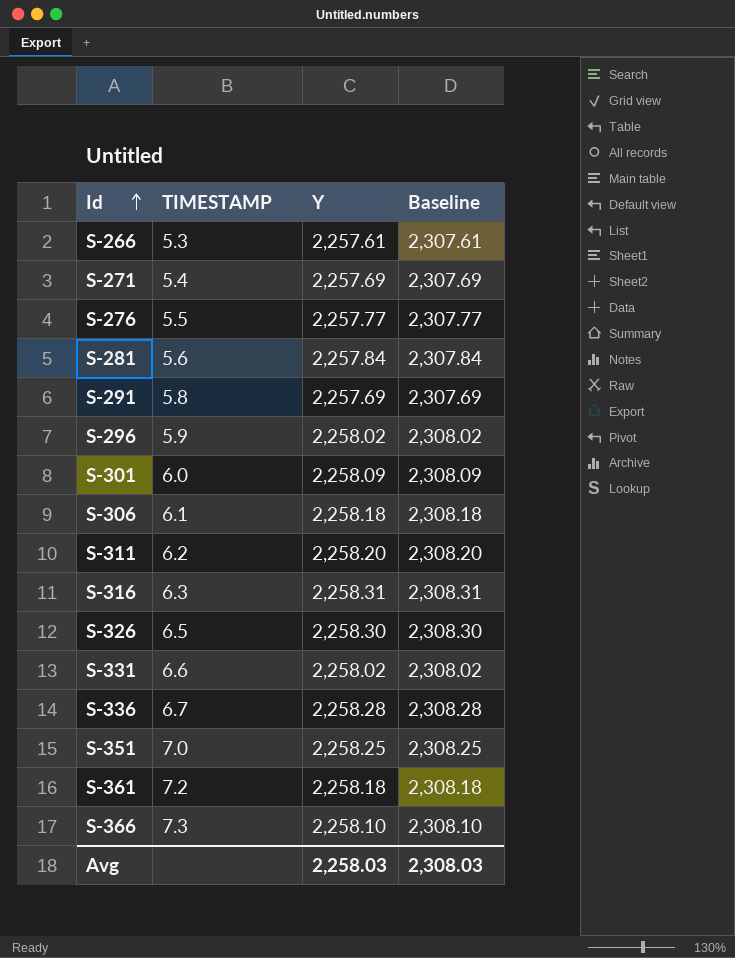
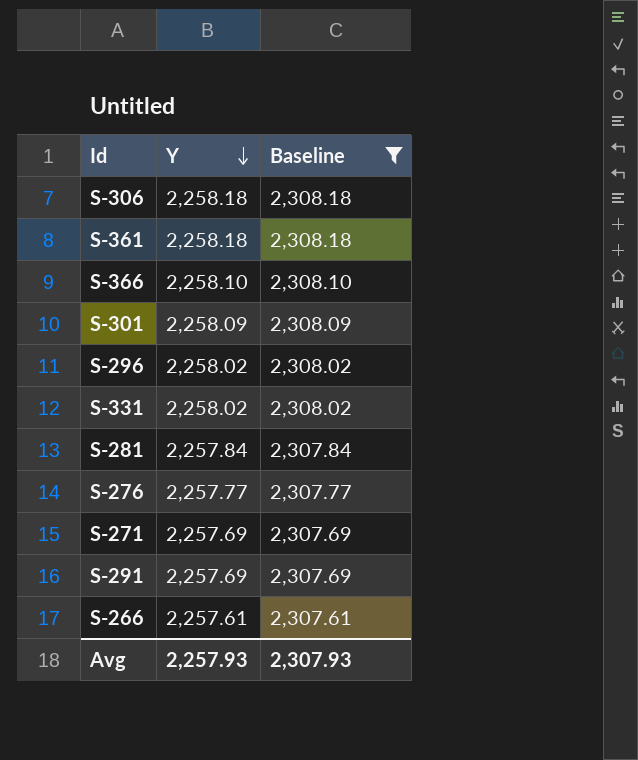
filter: none -> Baseline <= 2,308.18
row order: Id ascending -> Y descending
column TIMESTAMP | position: 2 -> none
Avg | Y: 2,258.03 -> 2,257.93
Avg | Baseline: 2,308.03 -> 2,307.93

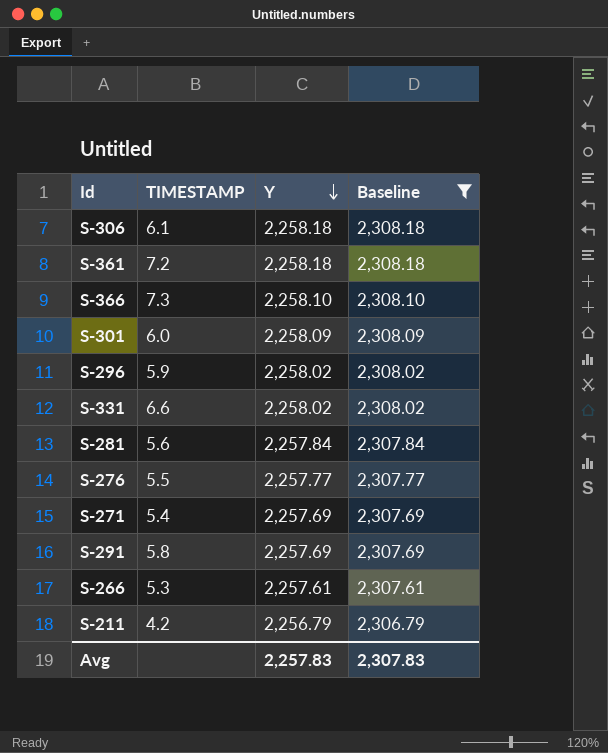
column TIMESTAMP | position: none -> 2
row S-211: none -> 4.2 | 2,256.79 | 2,306.79
Avg | Y: 2,257.93 -> 2,257.83
Avg | Baseline: 2,307.93 -> 2,307.83

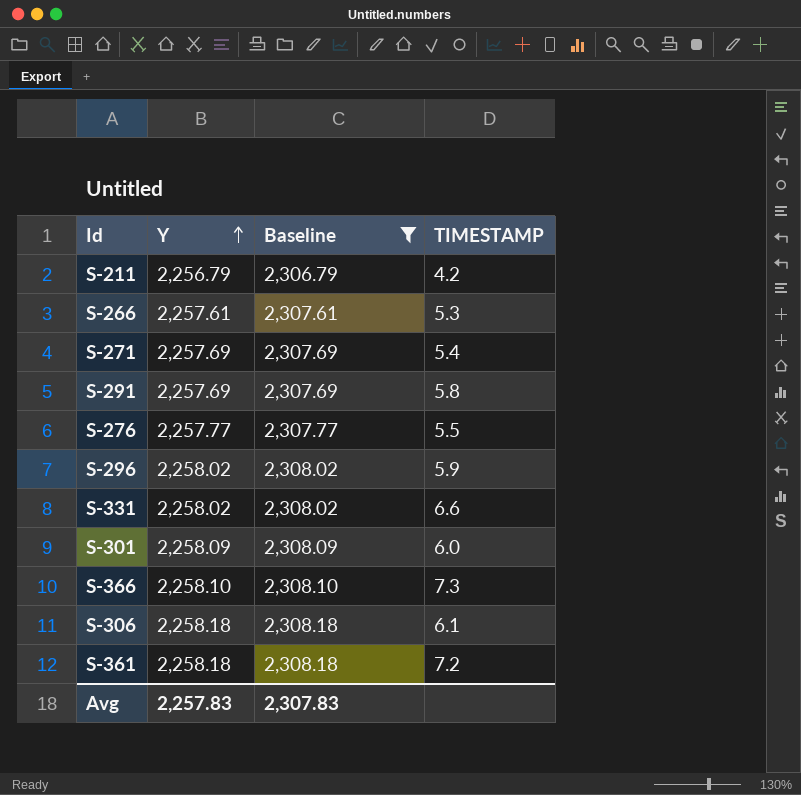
row order: Y descending -> Y ascending
column TIMESTAMP | position: 2 -> 4
row S-281: 5.6 | 2,257.84 | 2,307.84 -> none

